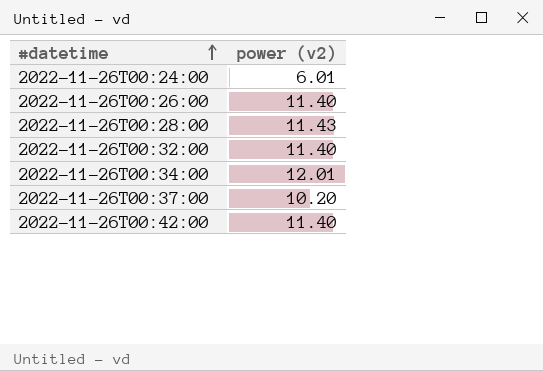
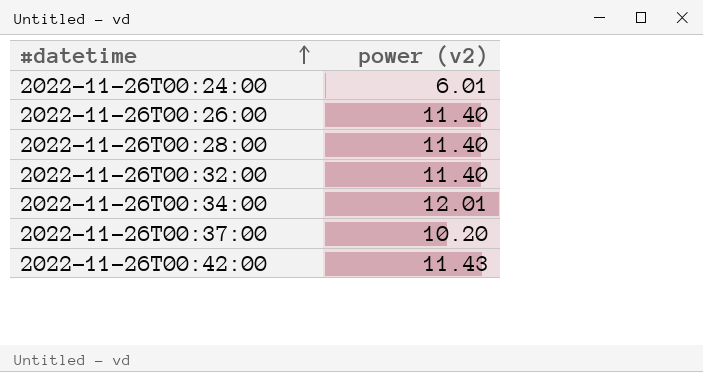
2022-11-26T00:28:00 | power (v2): 11.43 -> 11.40
2022-11-26T00:42:00 | power (v2): 11.40 -> 11.43

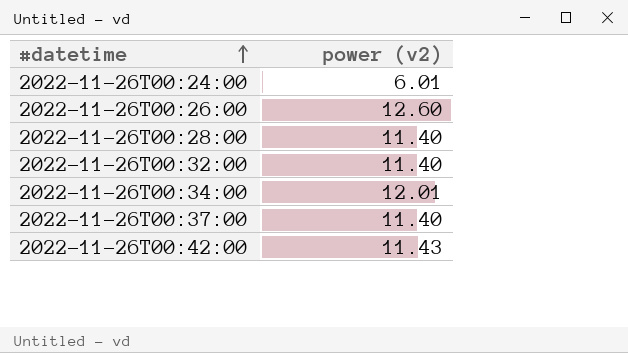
2022-11-26T00:26:00 | power (v2): 11.40 -> 12.60
2022-11-26T00:37:00 | power (v2): 10.20 -> 11.40

